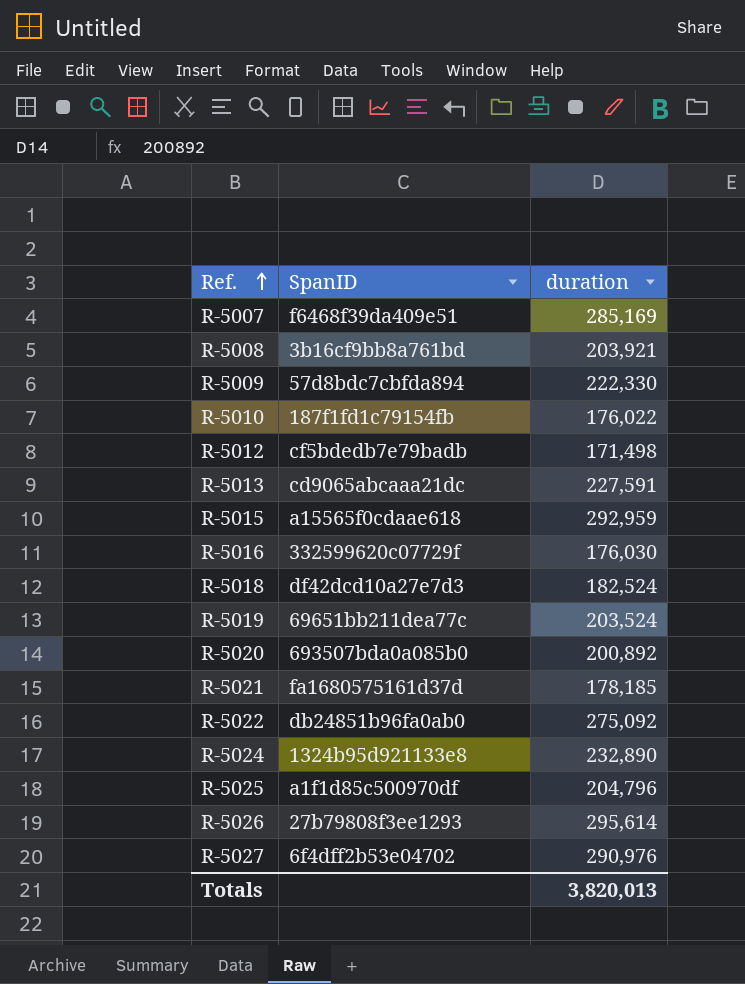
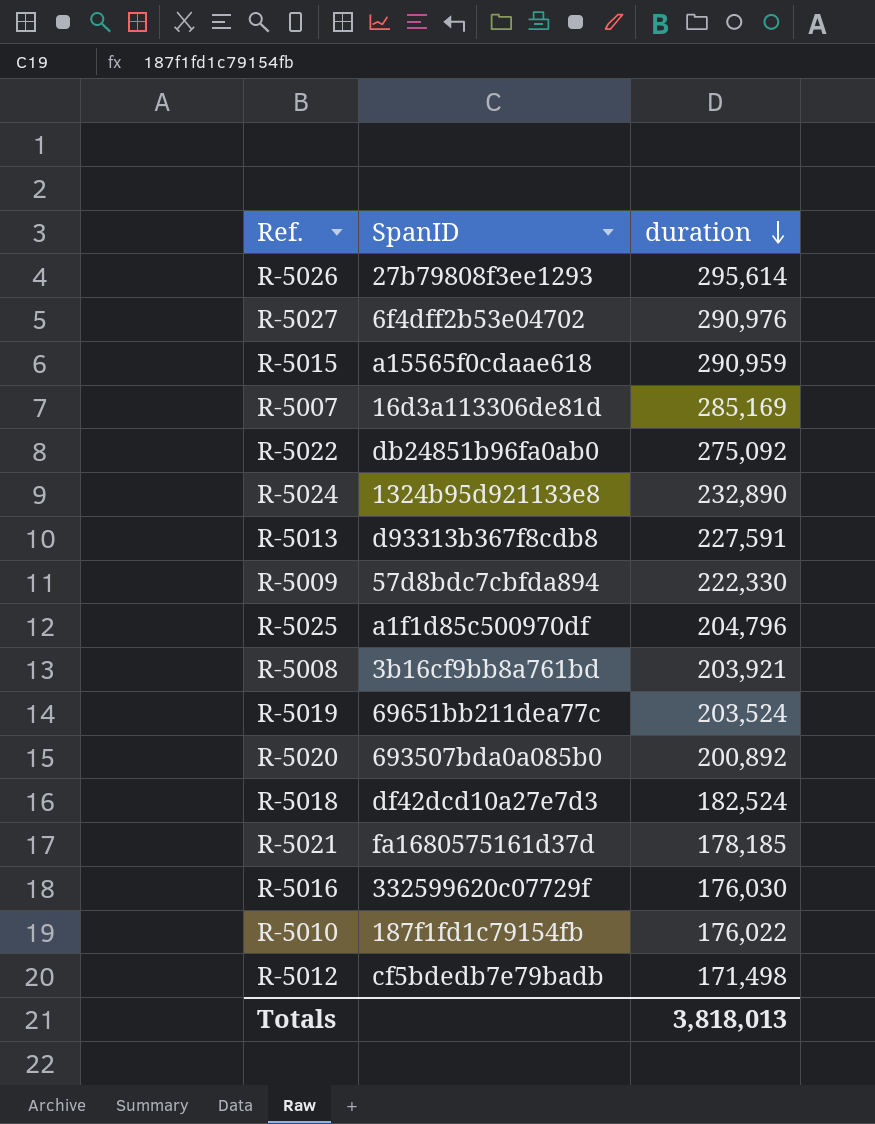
row order: Ref. ascending -> duration descending
R-5015 | duration: 292,959 -> 290,959
R-5007 | SpanID: f6468f39da409e51 -> 16d3a113306de81d
R-5013 | SpanID: cd9065abcaaa21dc -> d93313b367f8cdb8
Totals | duration: 3,820,013 -> 3,818,013

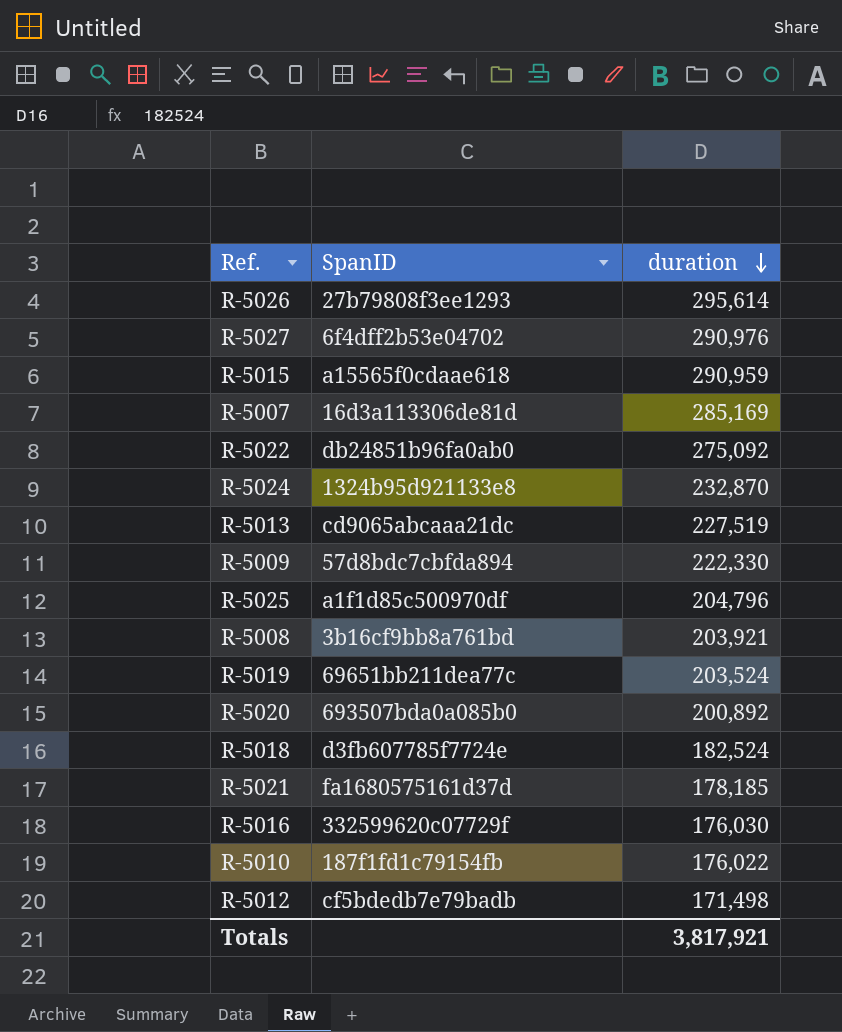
R-5024 | duration: 232,890 -> 232,870
R-5013 | SpanID: d93313b367f8cdb8 -> cd9065abcaaa21dc
R-5013 | duration: 227,591 -> 227,519
R-5018 | SpanID: df42dcd10a27e7d3 -> d3fb607785f7724e
Totals | duration: 3,818,013 -> 3,817,921

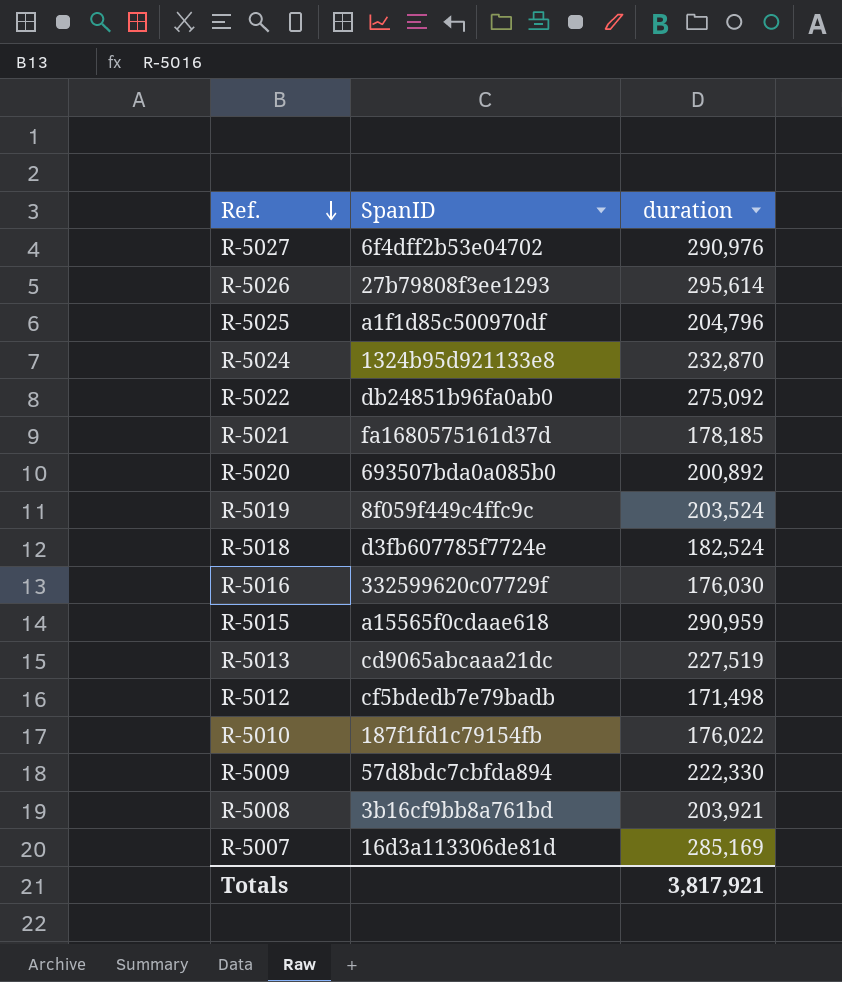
row order: duration descending -> Ref. descending
R-5019 | SpanID: 69651bb211dea77c -> 8f059f449c4ffc9c

